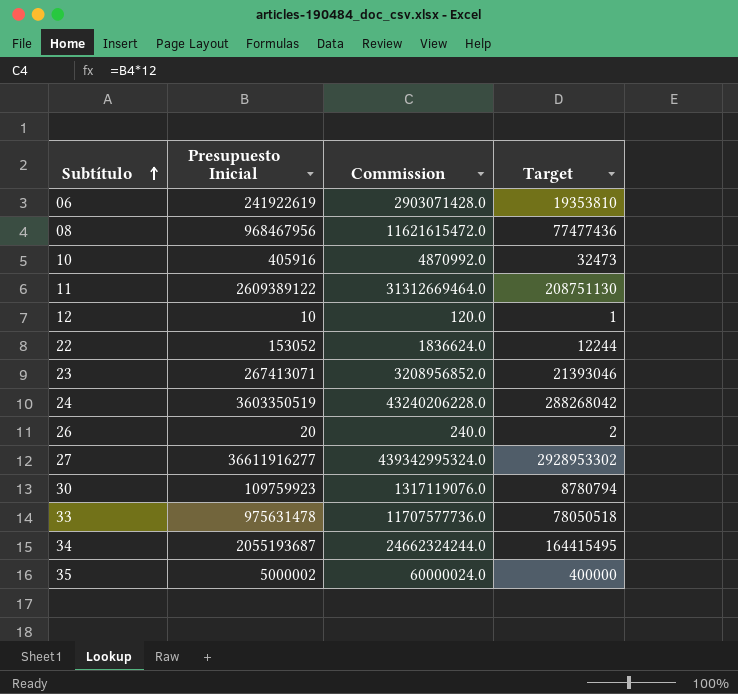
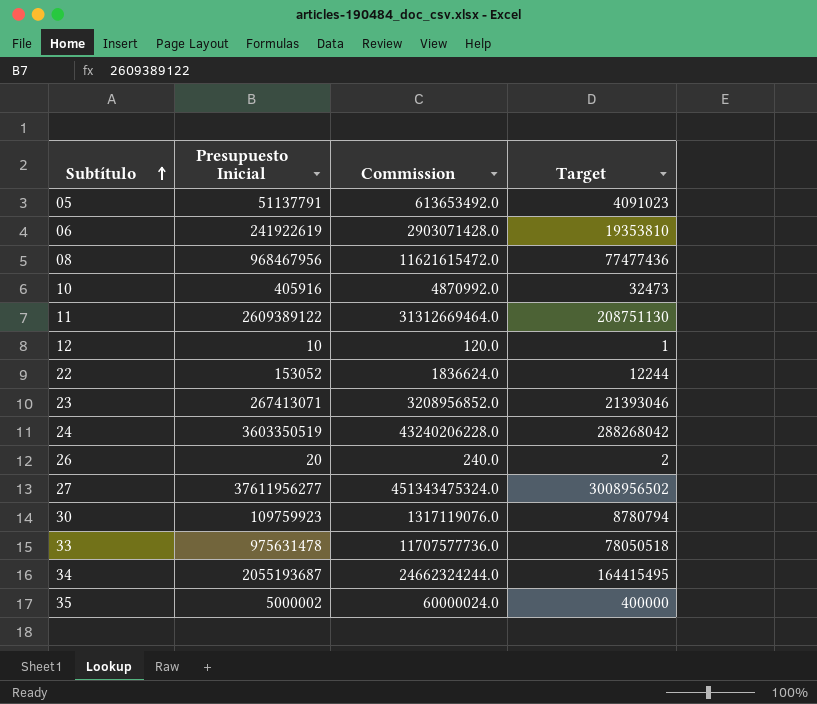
row 05: none -> 51137791 | 613653492.0 | 4091023
27 | Presupuesto Inicial: 36611916277 -> 37611956277
27 | Commission: 439342995324.0 -> 451343475324.0
27 | Target: 2928953302 -> 3008956502

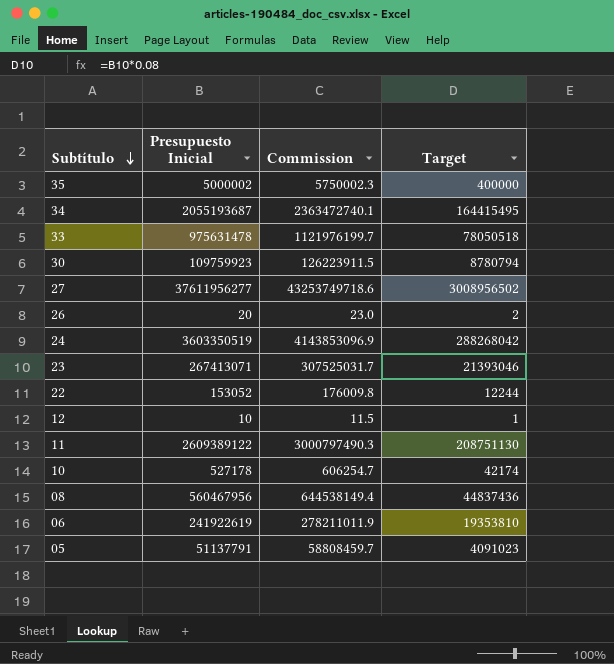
row order: Subtítulo ascending -> Subtítulo descending
column Commission | formula: [Presupuesto Inicial] * 12 -> [Presupuesto Inicial] * 1.15
10 | Presupuesto Inicial: 405916 -> 527178
10 | Target: 32473 -> 42174
08 | Presupuesto Inicial: 968467956 -> 560467956
08 | Target: 77477436 -> 44837436

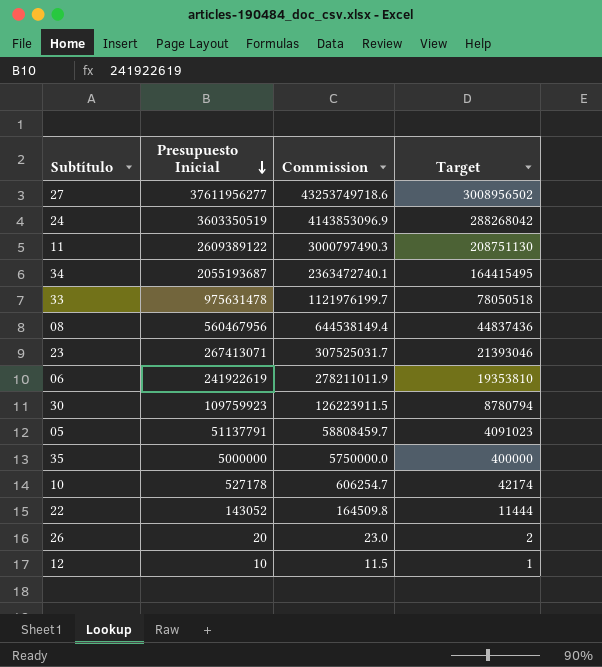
row order: Subtítulo descending -> Presupuesto Inicial descending
35 | Presupuesto Inicial: 5000002 -> 5000000
35 | Commission: 5750002.3 -> 5750000.0
22 | Presupuesto Inicial: 153052 -> 143052
22 | Commission: 176009.8 -> 164509.8
22 | Target: 12244 -> 11444

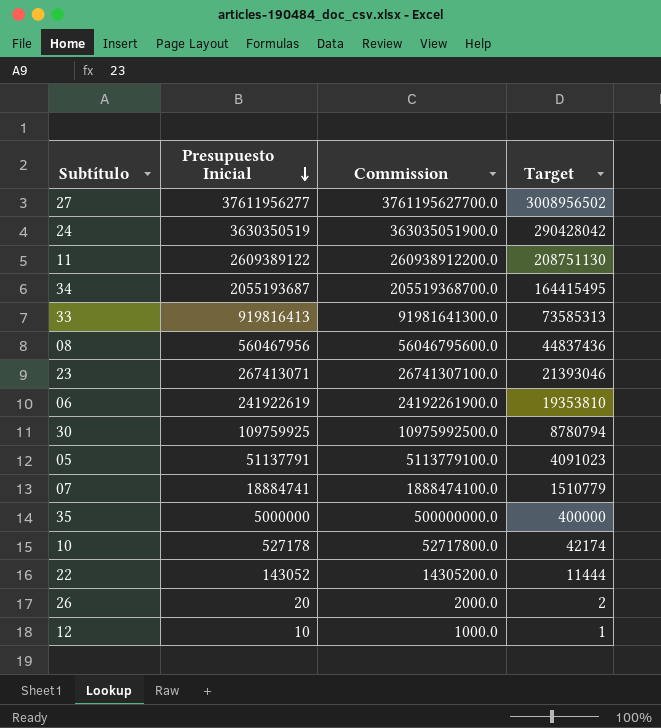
column Commission | formula: [Presupuesto Inicial] * 1.15 -> [Presupuesto Inicial] * 100
24 | Presupuesto Inicial: 3603350519 -> 3630350519
24 | Target: 288268042 -> 290428042
33 | Presupuesto Inicial: 975631478 -> 919816413
33 | Target: 78050518 -> 73585313
30 | Presupuesto Inicial: 109759923 -> 109759925
row 07: none -> 18884741 | 1888474100.0 | 1510779

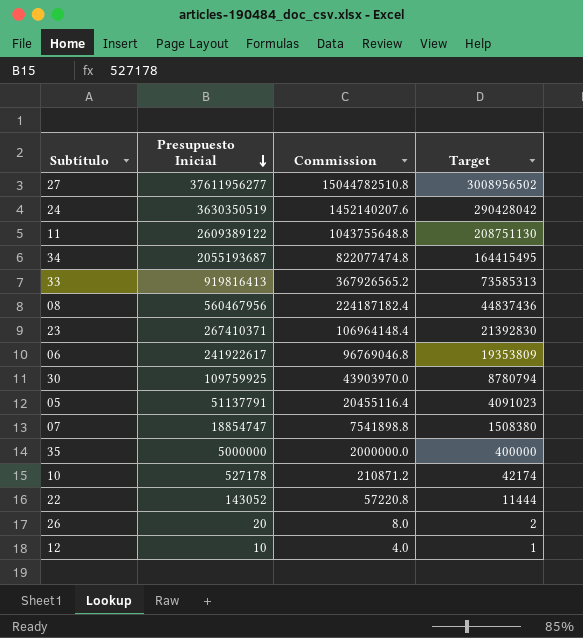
column Commission | formula: [Presupuesto Inicial] * 100 -> [Presupuesto Inicial] * 0.4
23 | Presupuesto Inicial: 267413071 -> 267410371
23 | Target: 21393046 -> 21392830
06 | Presupuesto Inicial: 241922619 -> 241922617
06 | Target: 19353810 -> 19353809
07 | Presupuesto Inicial: 18884741 -> 18854747
07 | Target: 1510779 -> 1508380

